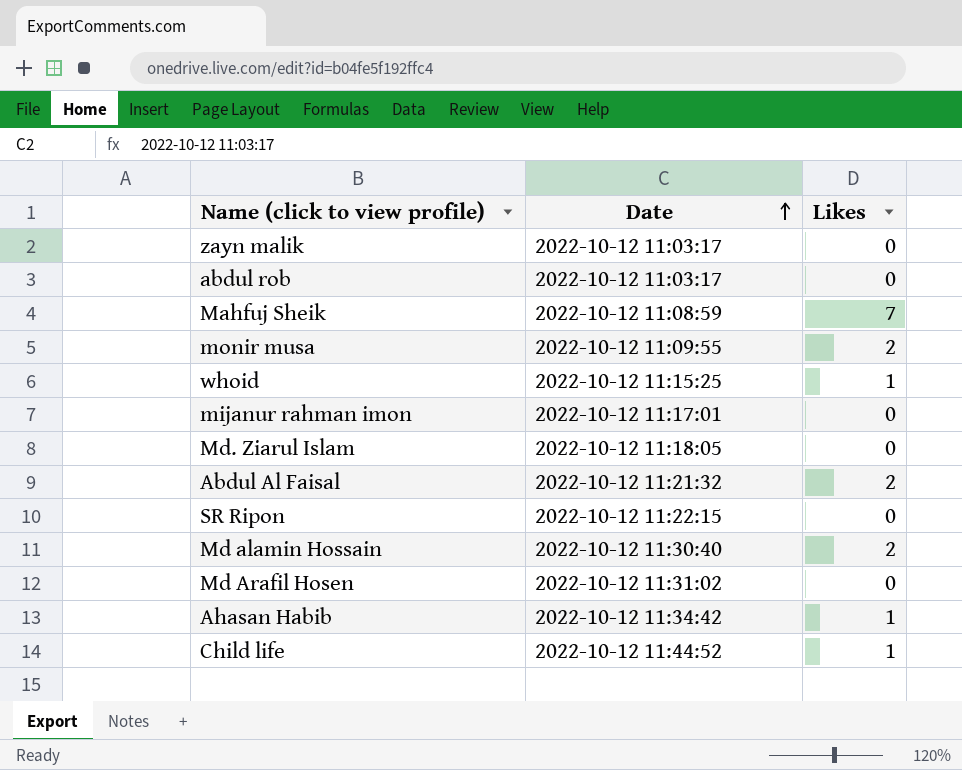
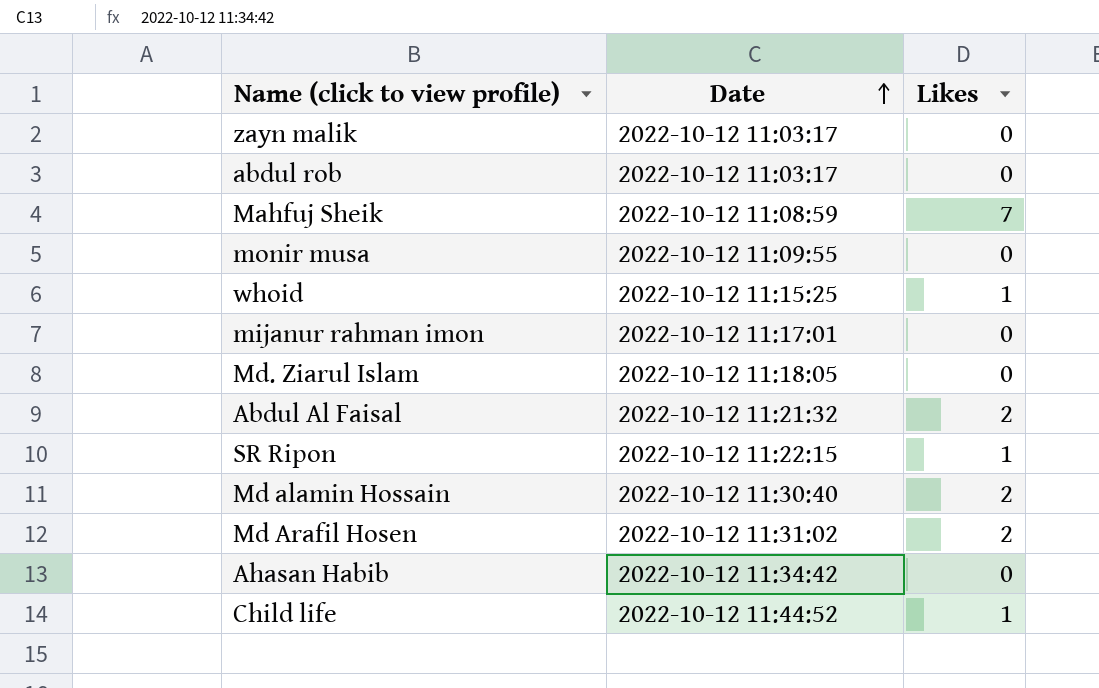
monir musa | Likes: 2 -> 0
SR Ripon | Likes: 0 -> 1
Md Arafil Hosen | Likes: 0 -> 2
Ahasan Habib | Likes: 1 -> 0

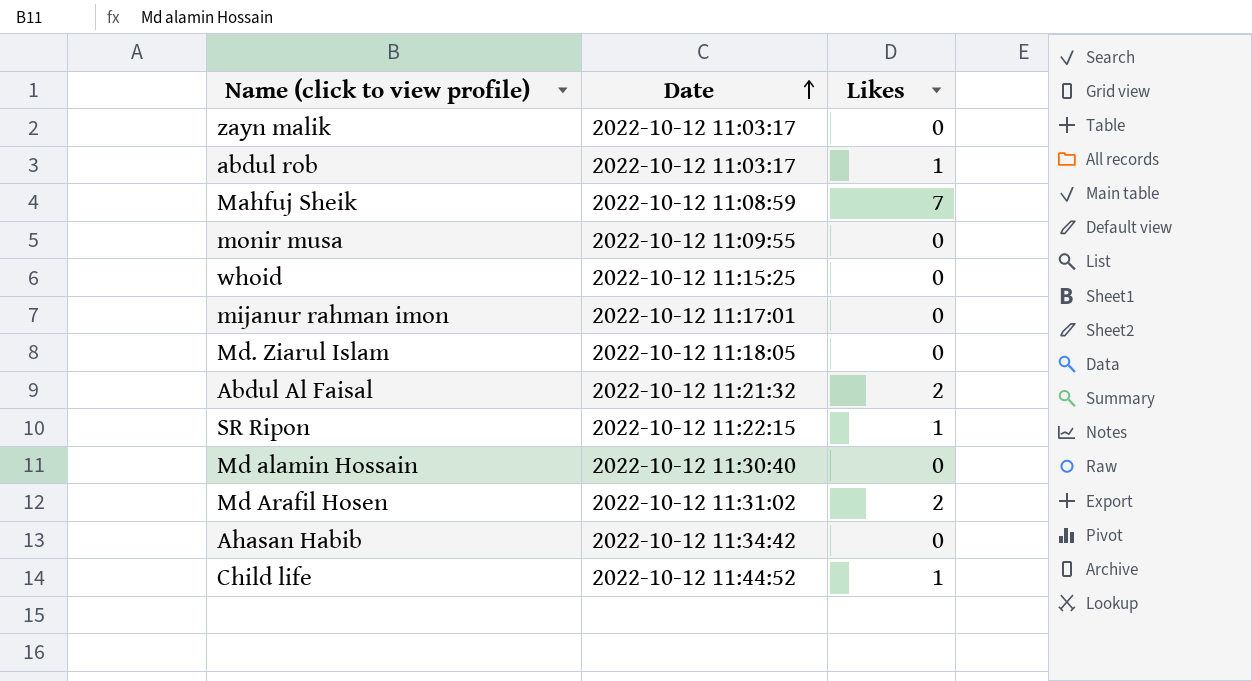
abdul rob | Likes: 0 -> 1
whoid | Likes: 1 -> 0
Md alamin Hossain | Likes: 2 -> 0

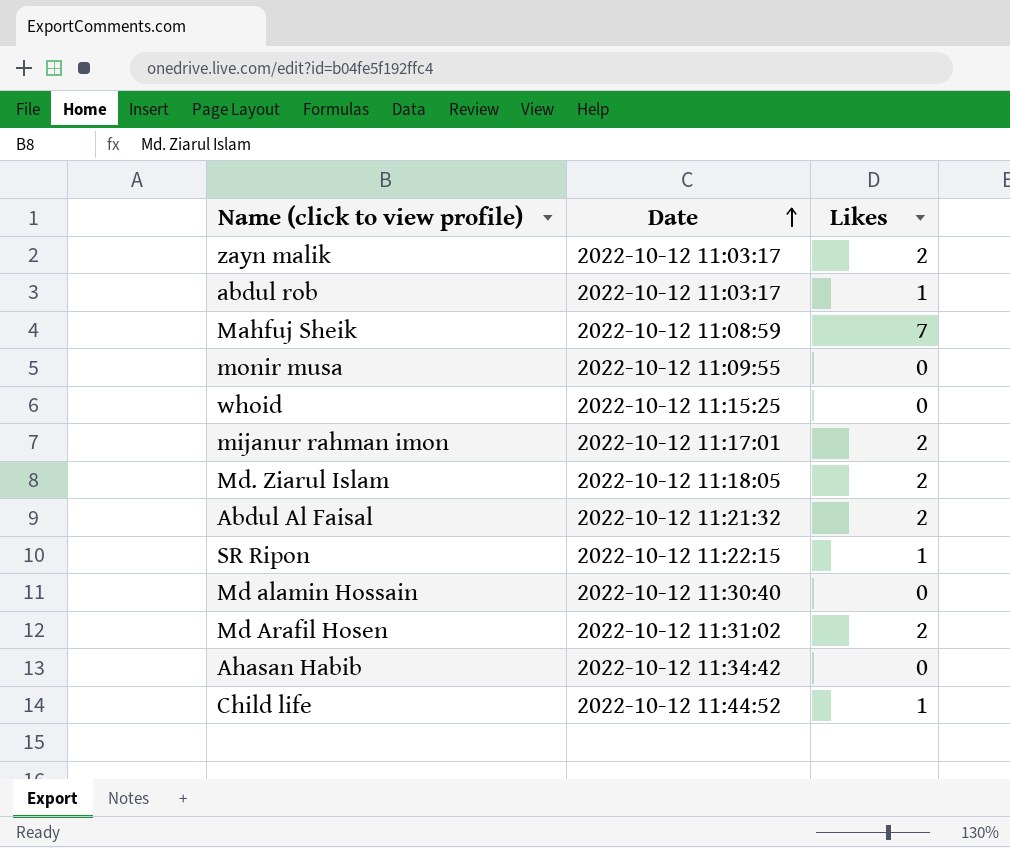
zayn malik | Likes: 0 -> 2
mijanur rahman imon | Likes: 0 -> 2
Md. Ziarul Islam | Likes: 0 -> 2

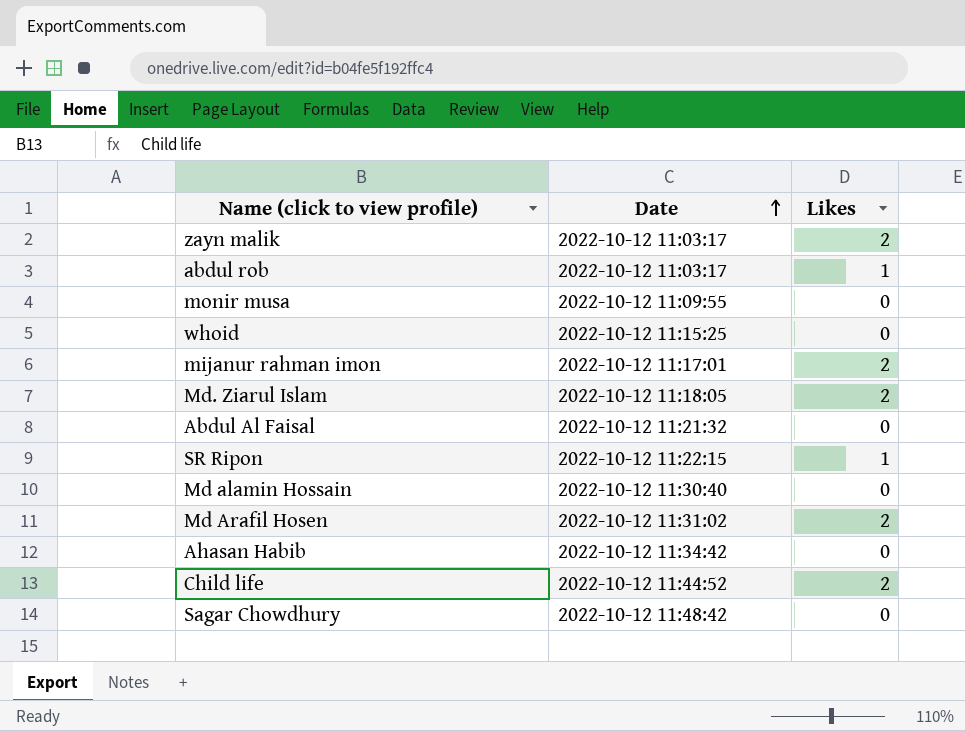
row Mahfuj Sheik: 2022-10-12 11:08:59 | 7 -> none
Abdul Al Faisal | Likes: 2 -> 0
Child life | Likes: 1 -> 2
row Sagar Chowdhury: none -> 2022-10-12 11:48:42 | 0

